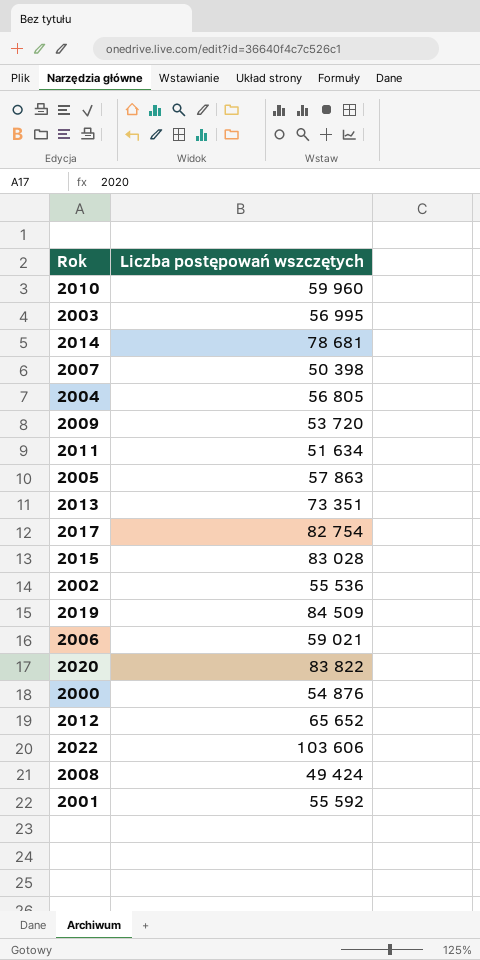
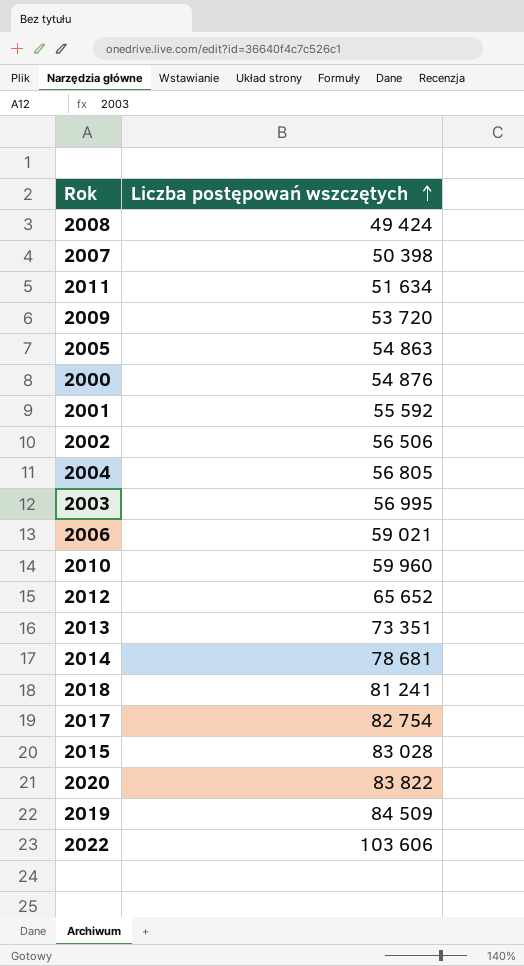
row order: none -> Liczba postępowań wszczętych ascending
2005 | Liczba postępowań wszczętych: 57 863 -> 54 863
2002 | Liczba postępowań wszczętych: 55 536 -> 56 506
row 2018: none -> 81 241

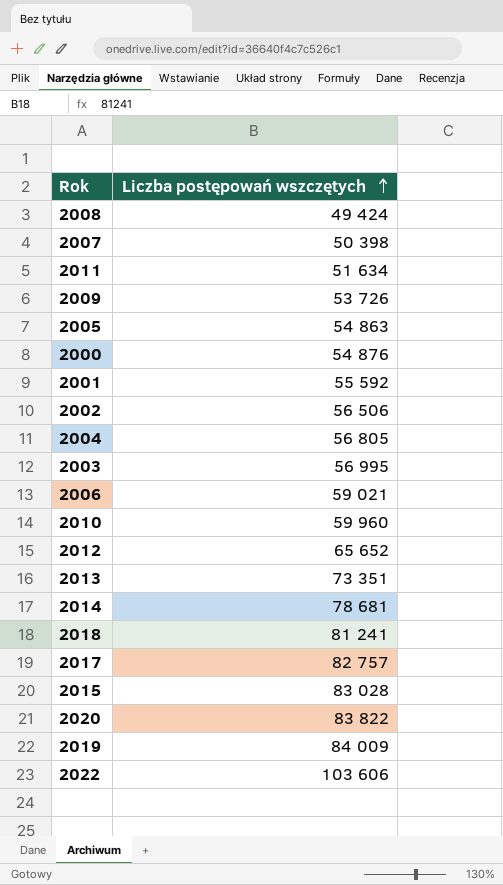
2009 | Liczba postępowań wszczętych: 53 720 -> 53 726
2017 | Liczba postępowań wszczętych: 82 754 -> 82 757
2019 | Liczba postępowań wszczętych: 84 509 -> 84 009

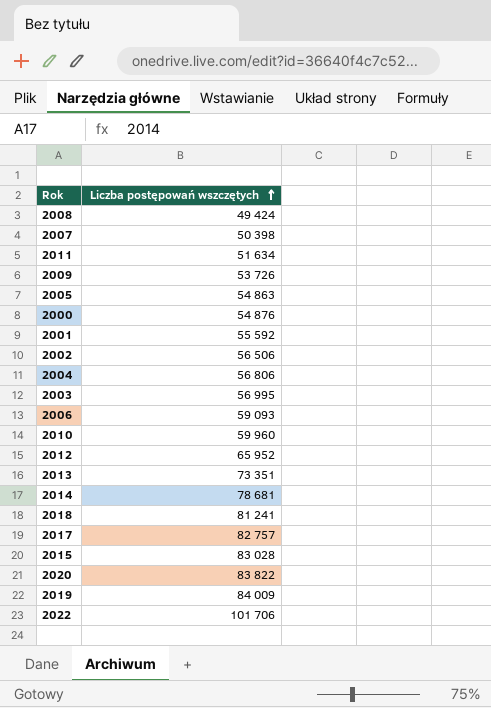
2004 | Liczba postępowań wszczętych: 56 805 -> 56 806
2006 | Liczba postępowań wszczętych: 59 021 -> 59 093
2012 | Liczba postępowań wszczętych: 65 652 -> 65 952
2022 | Liczba postępowań wszczętych: 103 606 -> 101 706

